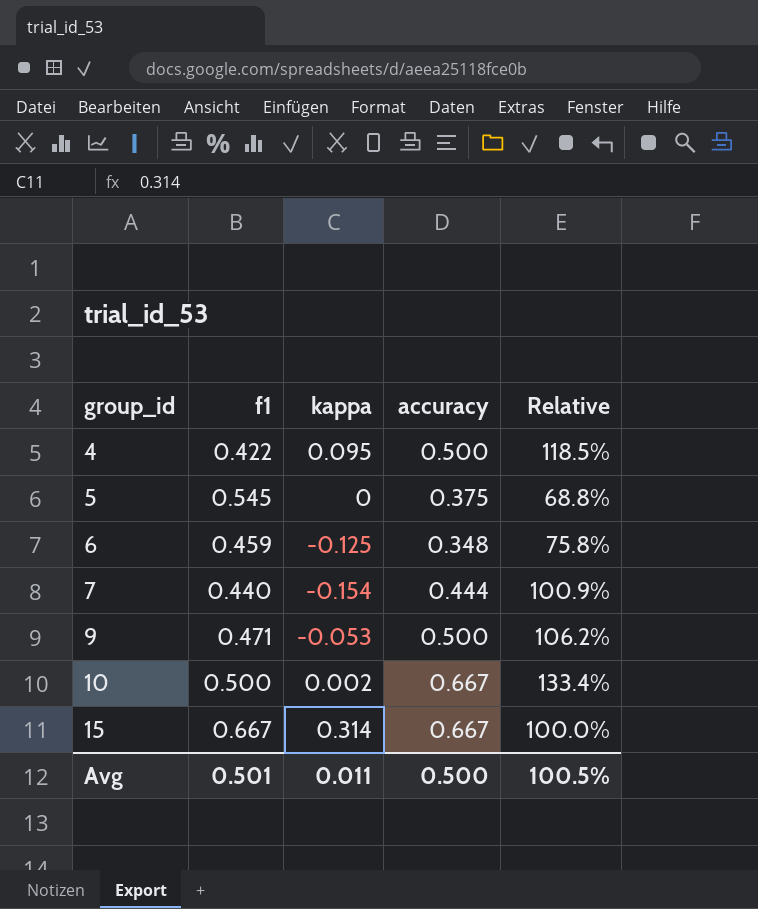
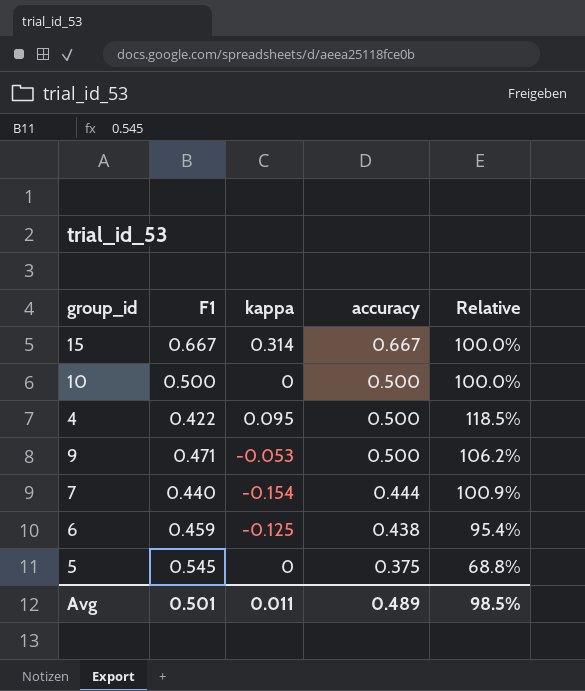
row order: group_id ascending -> accuracy descending
column name: f1 -> F1
10 | kappa: 0.002 -> 0
10 | accuracy: 0.667 -> 0.500
10 | Relative: 133.4% -> 100.0%
6 | accuracy: 0.348 -> 0.438
6 | Relative: 75.8% -> 95.4%
Avg | accuracy: 0.500 -> 0.489
Avg | Relative: 100.5% -> 98.5%

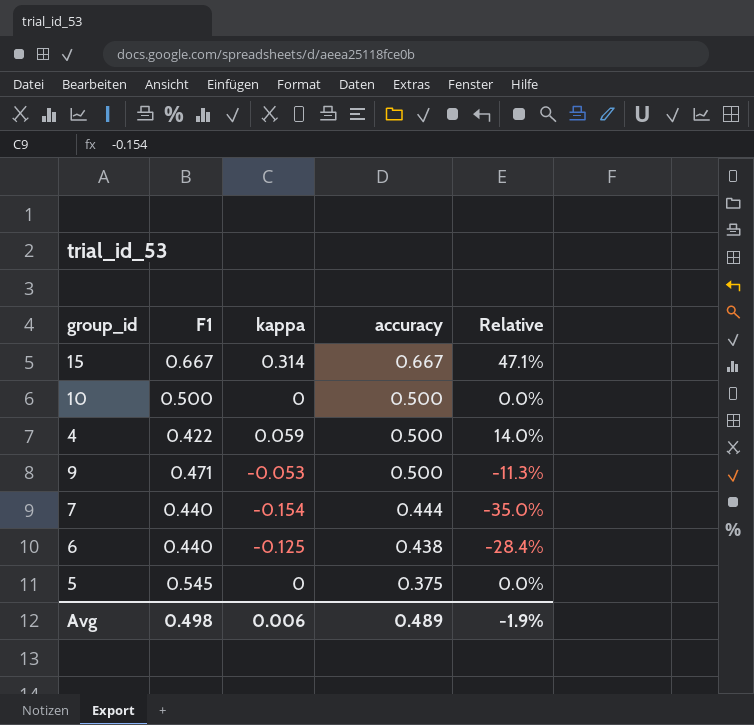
column Relative | formula: [accuracy] / [F1] -> [kappa] / [F1]
4 | kappa: 0.095 -> 0.059
6 | F1: 0.459 -> 0.440
Avg | F1: 0.501 -> 0.498
Avg | kappa: 0.011 -> 0.006
Avg | Relative: 98.5% -> -1.9%

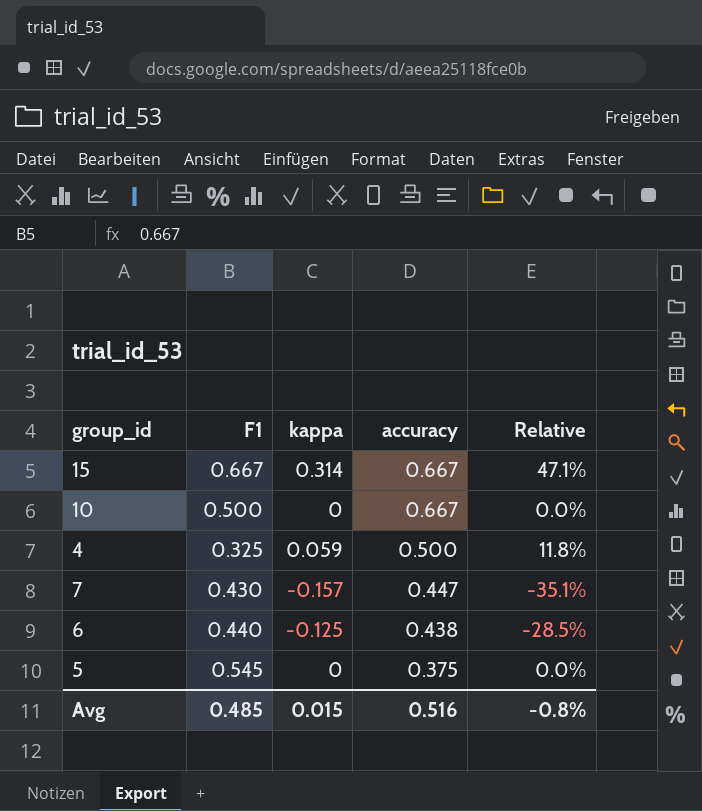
column Relative | formula: [kappa] / [F1] -> [kappa] / [accuracy]
row 9: 0.471 | -0.053 | 0.500 | -11.3% -> none
10 | accuracy: 0.500 -> 0.667
4 | F1: 0.422 -> 0.325
7 | F1: 0.440 -> 0.430
7 | kappa: -0.154 -> -0.157
7 | accuracy: 0.444 -> 0.447
Avg | F1: 0.498 -> 0.485
Avg | kappa: 0.006 -> 0.015
Avg | accuracy: 0.489 -> 0.516
Avg | Relative: -1.9% -> -0.8%

